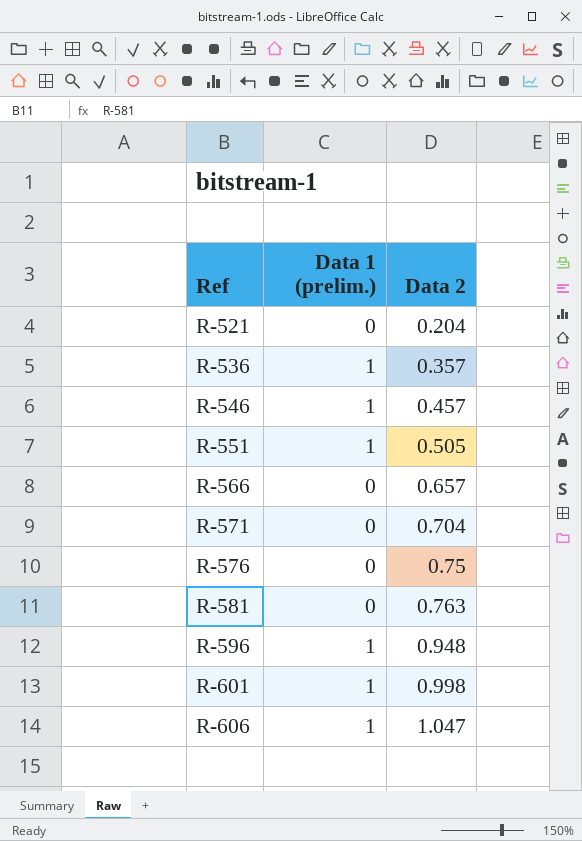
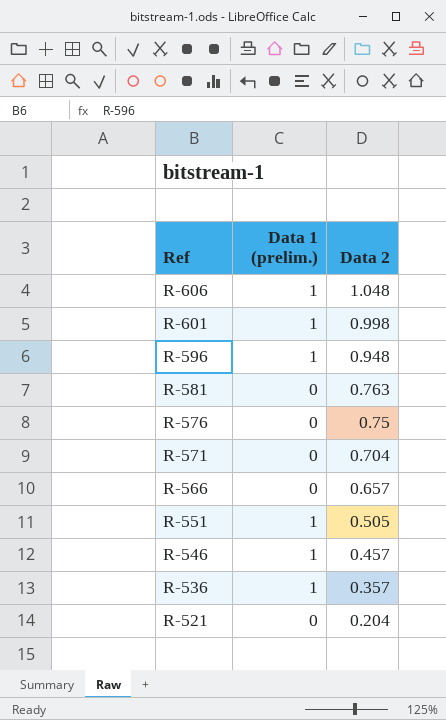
row order: Ref ascending -> Ref descending
R-606 | Data 2: 1.047 -> 1.048

